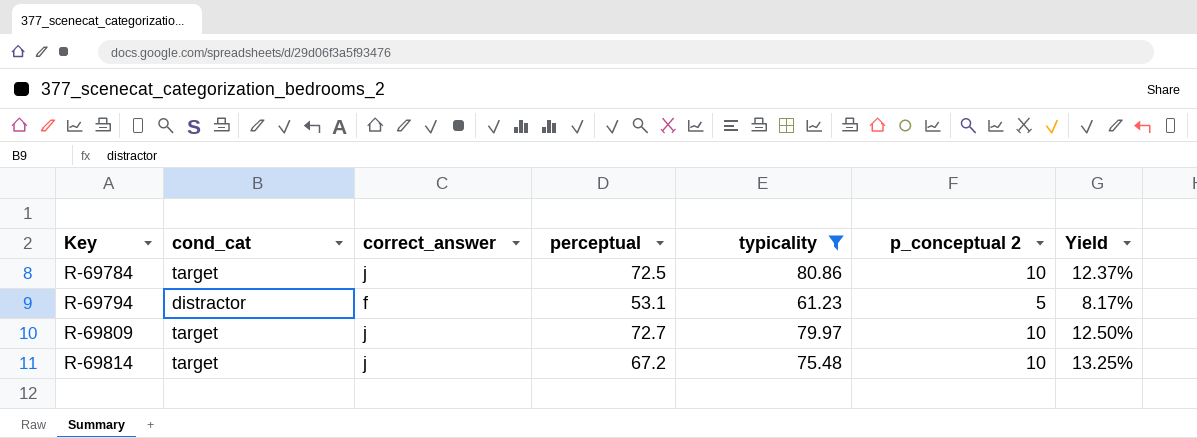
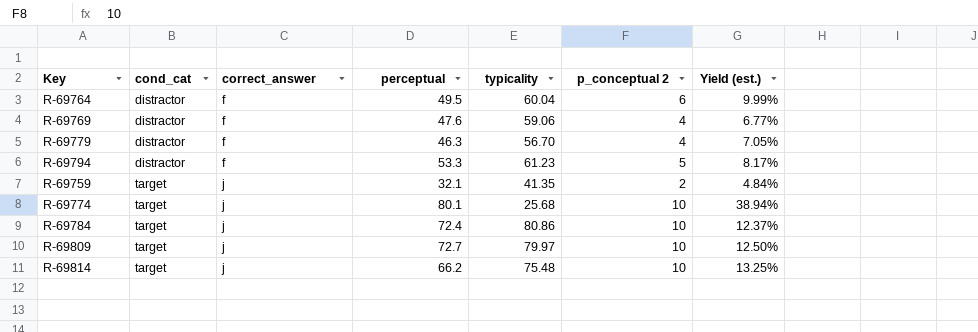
filter: typicality >= 61.23 -> none
row order: Key ascending -> cond_cat ascending
column name: Yield -> Yield (est.)
R-69794 | perceptual: 53.1 -> 53.3
R-69784 | perceptual: 72.5 -> 72.4
R-69814 | perceptual: 67.2 -> 66.2

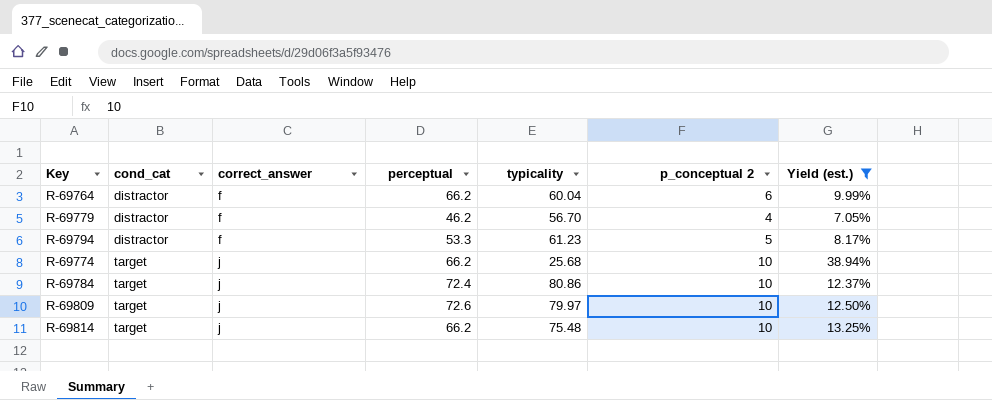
filter: none -> Yield (est.) >= 7.05%
R-69764 | perceptual: 49.5 -> 66.2
R-69779 | perceptual: 46.3 -> 46.2
R-69774 | perceptual: 80.1 -> 66.2
R-69809 | perceptual: 72.7 -> 72.6

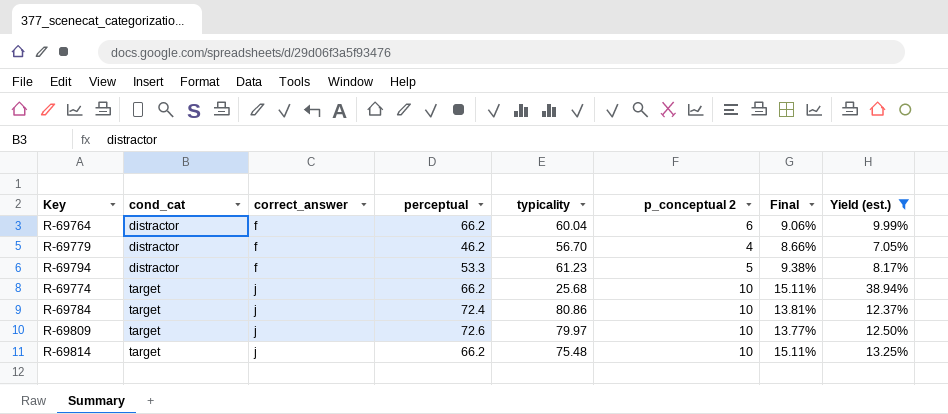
column Final | formula: none -> [p_conceptual 2] / [perceptual]

